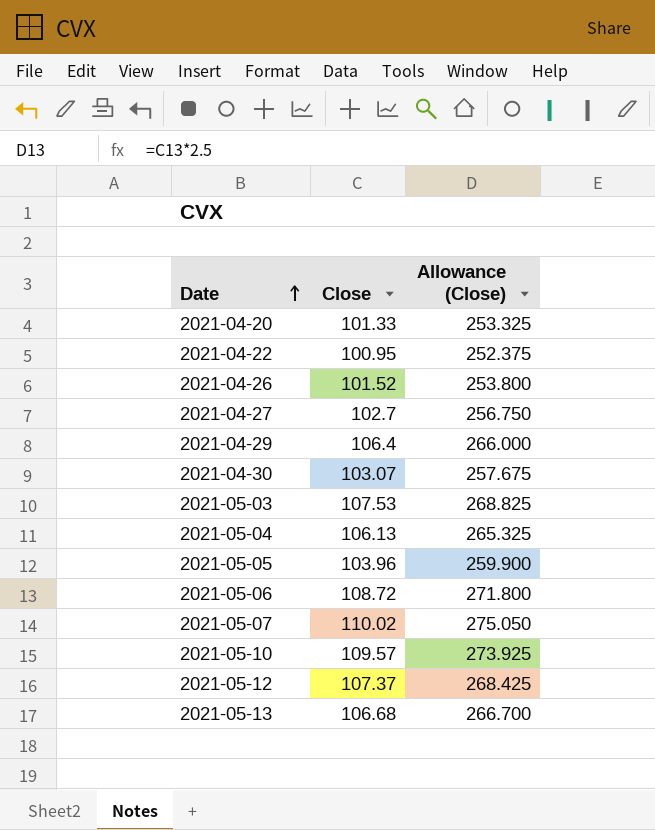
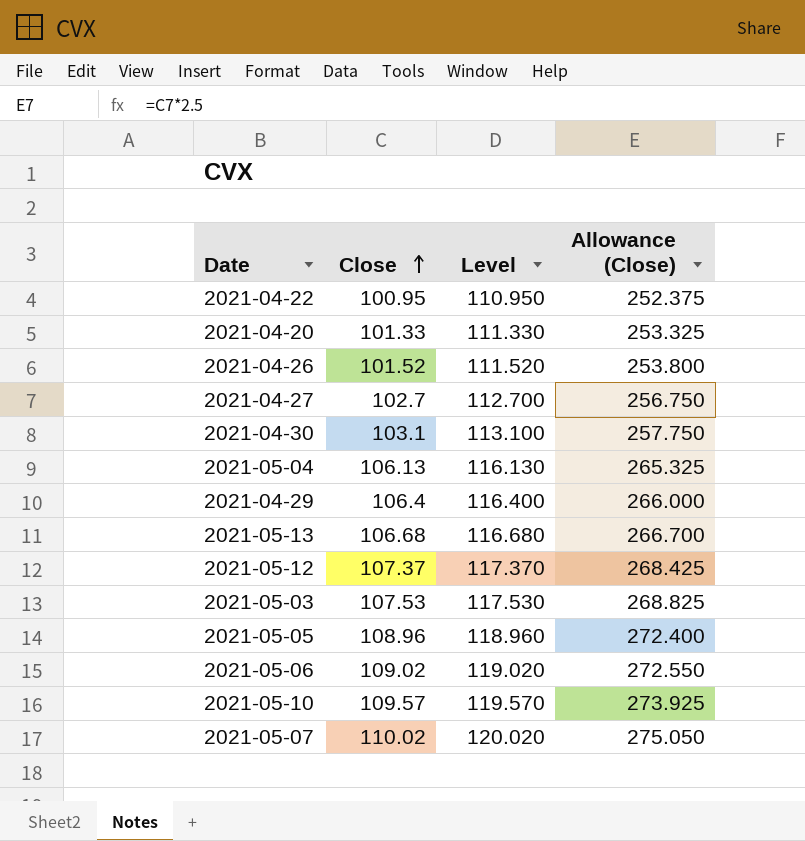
row order: Date ascending -> Close ascending
column Level | formula: none -> [Close] + 10
2021-04-30 | Close: 103.07 -> 103.1
2021-04-30 | Allowance (Close): 257.675 -> 257.750
2021-05-05 | Close: 103.96 -> 108.96
2021-05-05 | Allowance (Close): 259.900 -> 272.400
2021-05-06 | Close: 108.72 -> 109.02
2021-05-06 | Allowance (Close): 271.800 -> 272.550

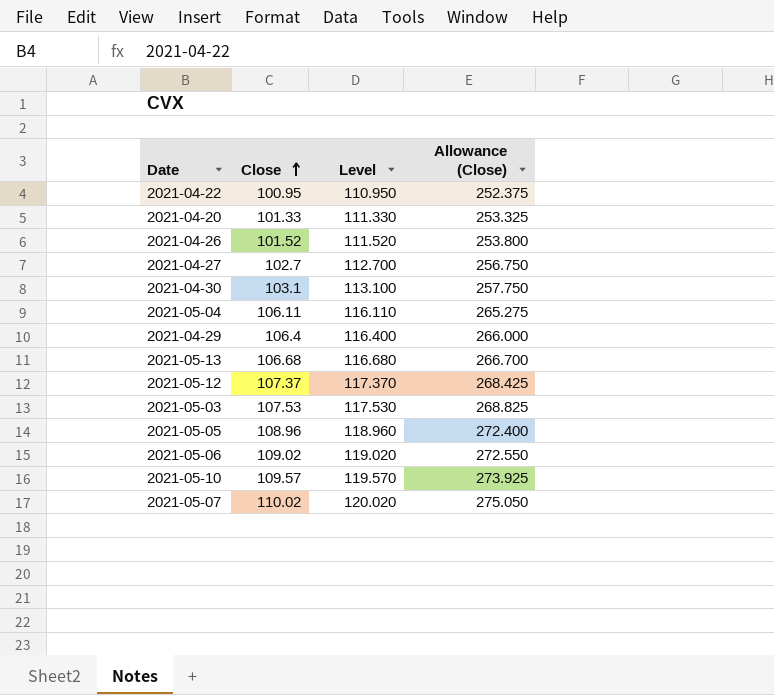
2021-05-04 | Close: 106.13 -> 106.11
2021-05-04 | Level: 116.130 -> 116.110
2021-05-04 | Allowance (Close): 265.325 -> 265.275

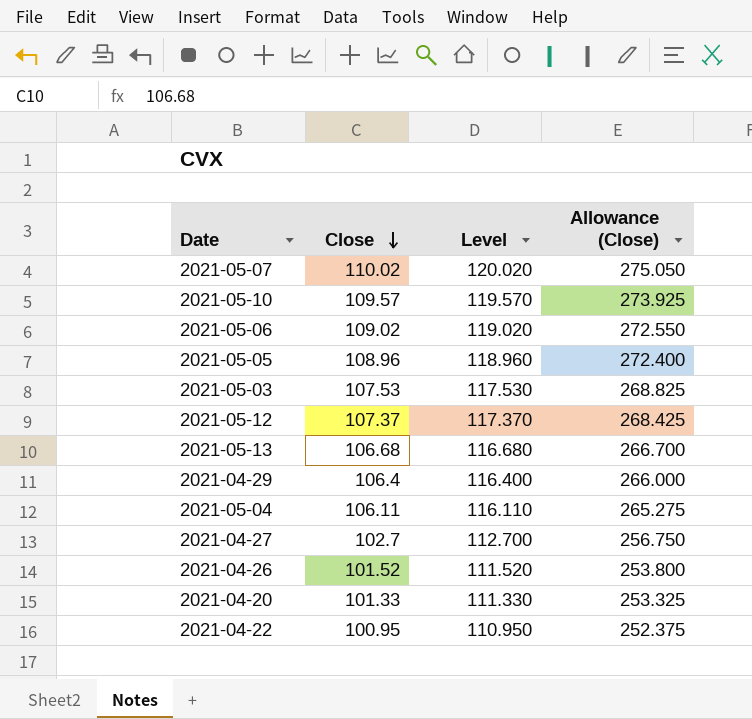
row order: Close ascending -> Close descending
row 2021-04-30: 103.1 | 113.100 | 257.750 -> none

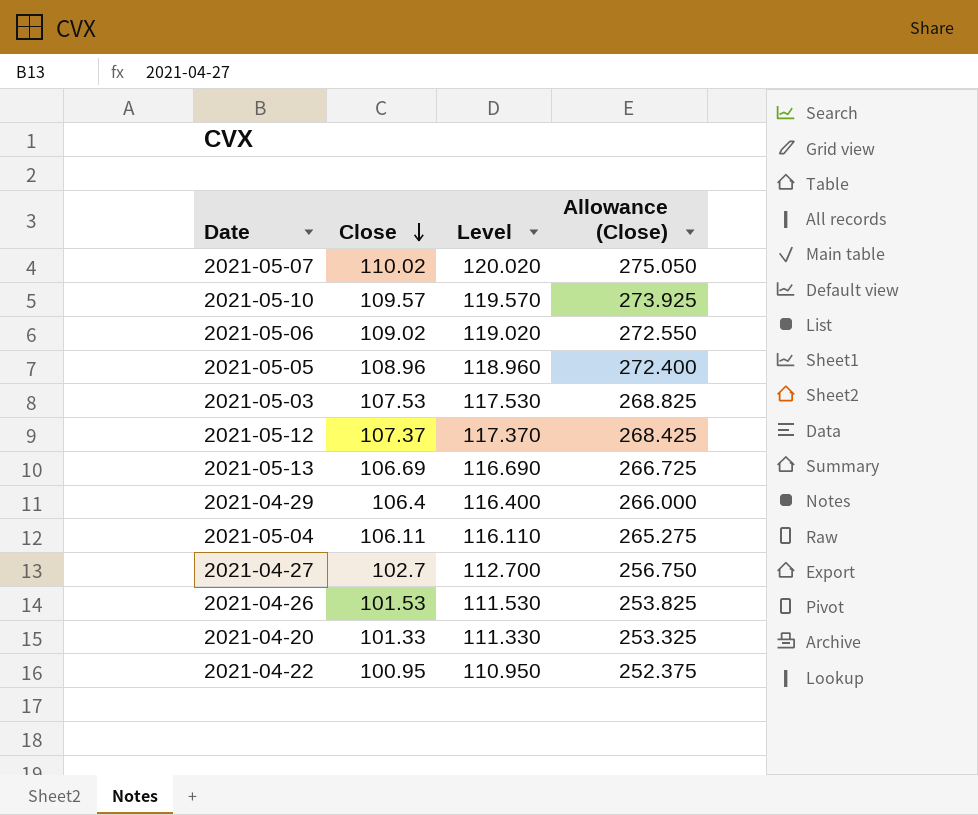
2021-05-13 | Close: 106.68 -> 106.69
2021-05-13 | Level: 116.680 -> 116.690
2021-05-13 | Allowance (Close): 266.700 -> 266.725
2021-04-26 | Close: 101.52 -> 101.53
2021-04-26 | Level: 111.520 -> 111.530
2021-04-26 | Allowance (Close): 253.800 -> 253.825

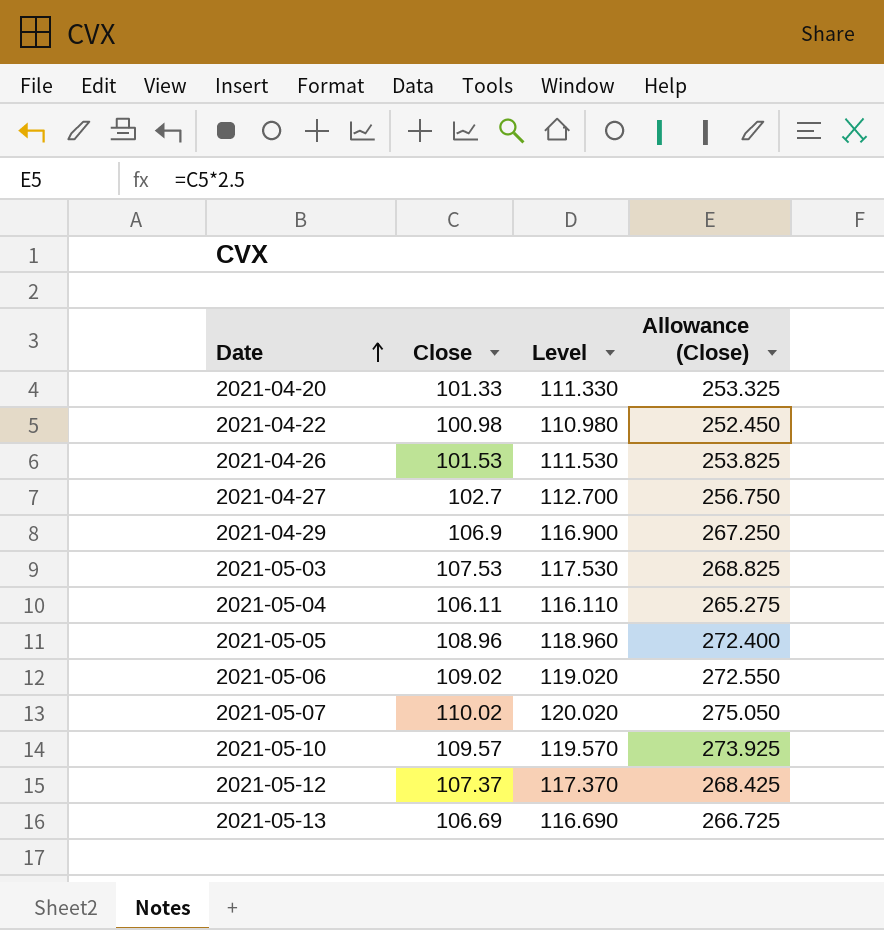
row order: Close descending -> Date ascending
2021-04-22 | Close: 100.95 -> 100.98
2021-04-22 | Level: 110.950 -> 110.980
2021-04-22 | Allowance (Close): 252.375 -> 252.450
2021-04-29 | Close: 106.4 -> 106.9
2021-04-29 | Level: 116.400 -> 116.900
2021-04-29 | Allowance (Close): 266.000 -> 267.250

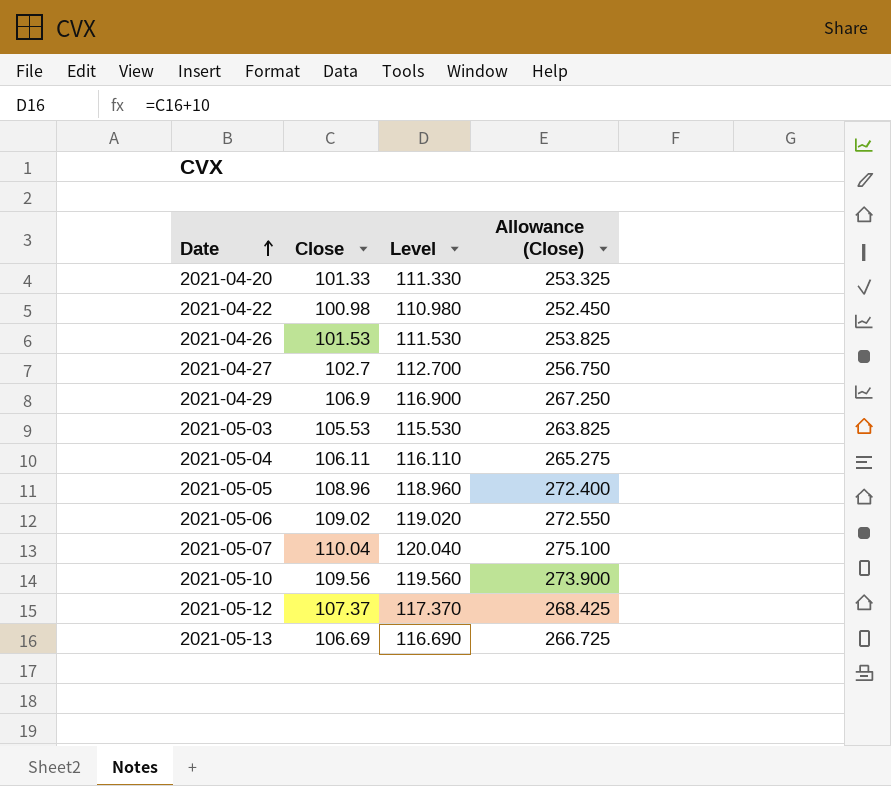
2021-05-03 | Close: 107.53 -> 105.53
2021-05-03 | Level: 117.530 -> 115.530
2021-05-03 | Allowance (Close): 268.825 -> 263.825
2021-05-07 | Close: 110.02 -> 110.04
2021-05-07 | Level: 120.020 -> 120.040
2021-05-07 | Allowance (Close): 275.050 -> 275.100
2021-05-10 | Close: 109.57 -> 109.56
2021-05-10 | Level: 119.570 -> 119.560
2021-05-10 | Allowance (Close): 273.925 -> 273.900

